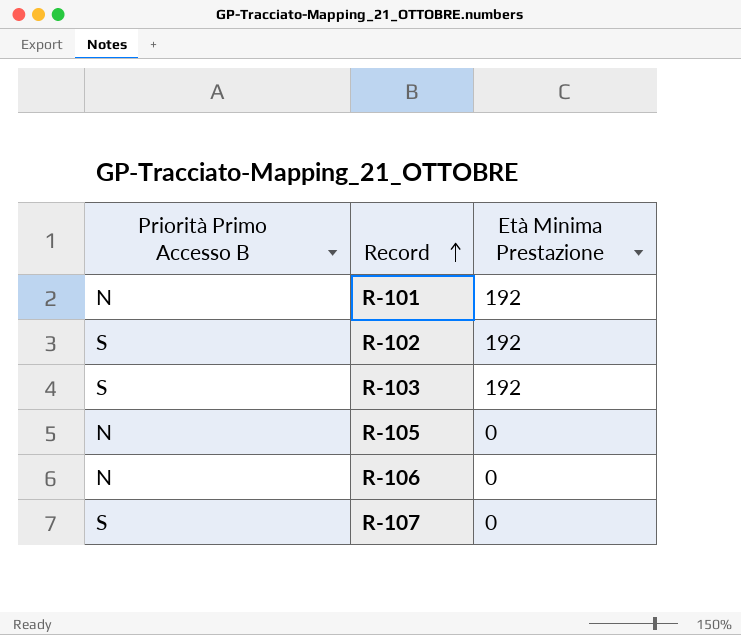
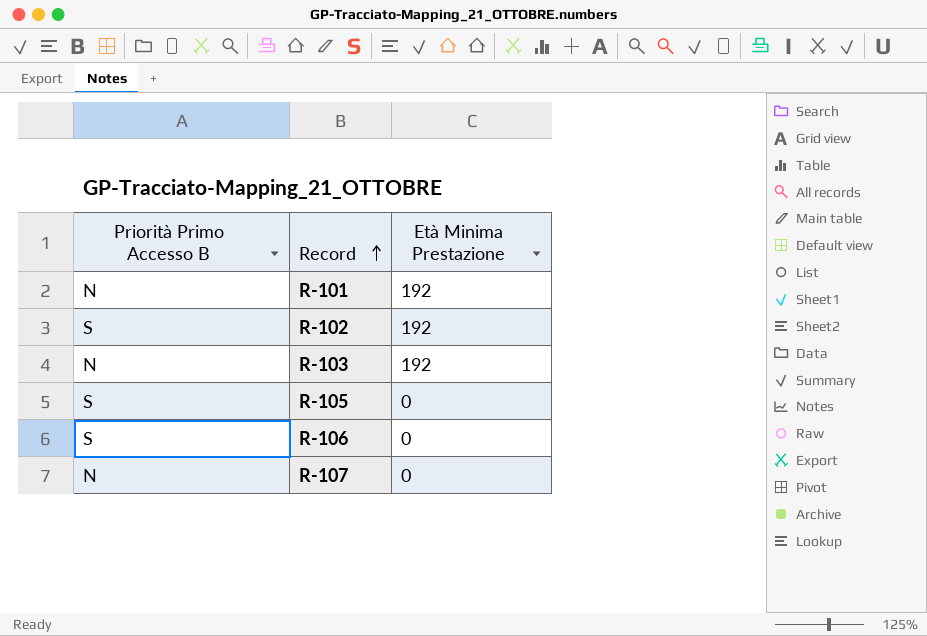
R-103 | Priorità Primo Accesso B: S -> N
R-105 | Priorità Primo Accesso B: N -> S
R-106 | Priorità Primo Accesso B: N -> S
R-107 | Priorità Primo Accesso B: S -> N

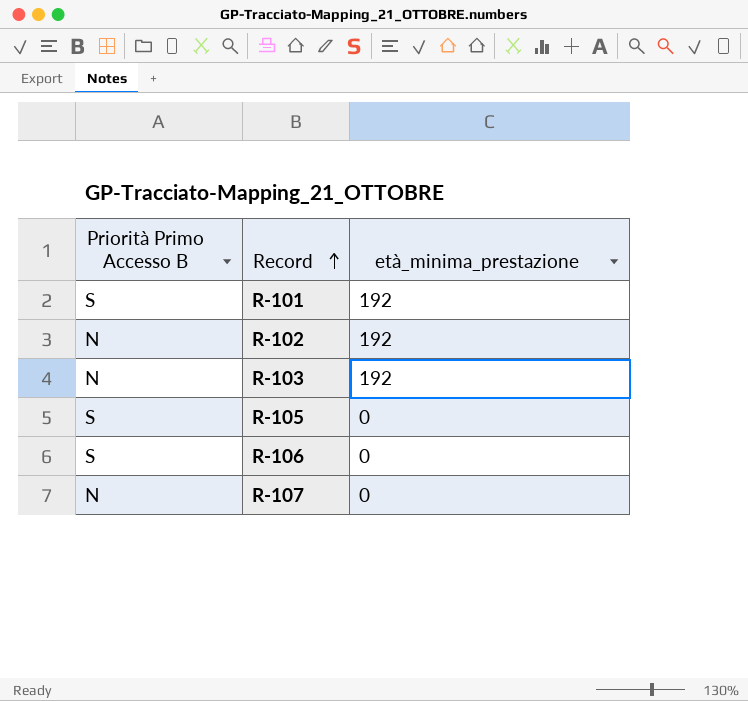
column name: Età Minima Prestazione -> età_minima_prestazione
R-101 | Priorità Primo Accesso B: N -> S
R-102 | Priorità Primo Accesso B: S -> N

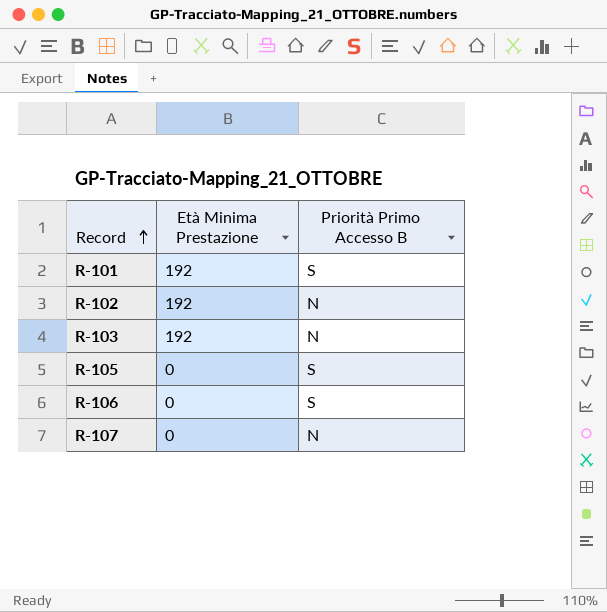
column name: età_minima_prestazione -> Età Minima Prestazione
column Priorità Primo Accesso B | position: 1 -> 3

